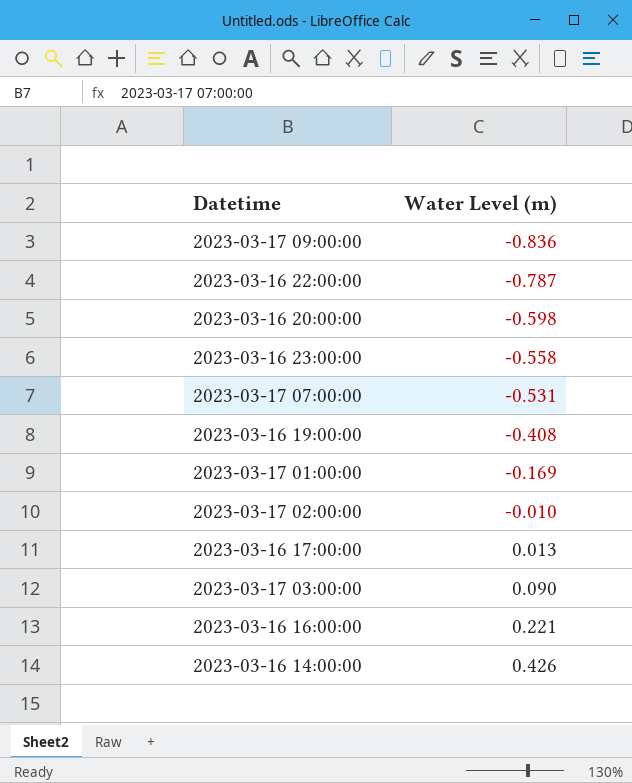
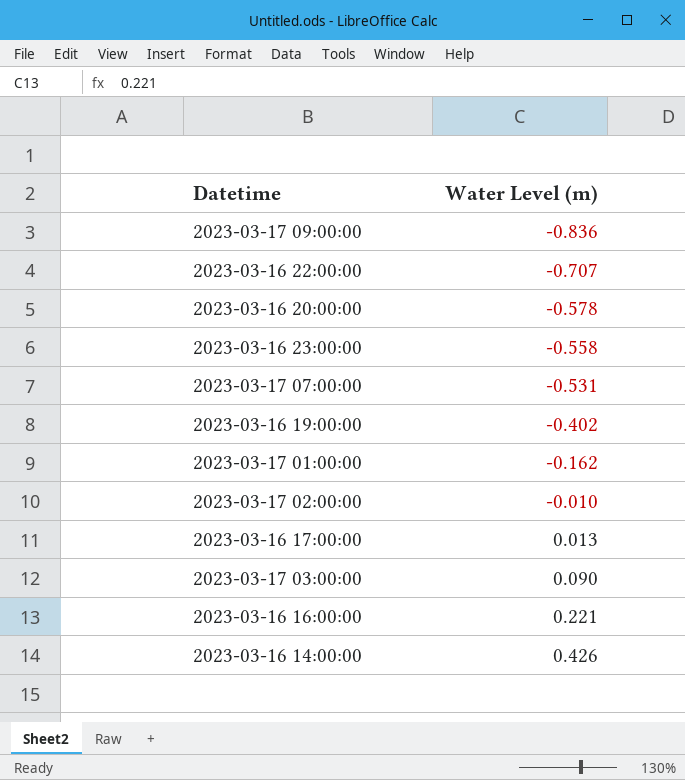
2023-03-16 22:00:00 | Water Level (m): -0.787 -> -0.707
2023-03-16 20:00:00 | Water Level (m): -0.598 -> -0.578
2023-03-16 19:00:00 | Water Level (m): -0.408 -> -0.402
2023-03-17 01:00:00 | Water Level (m): -0.169 -> -0.162

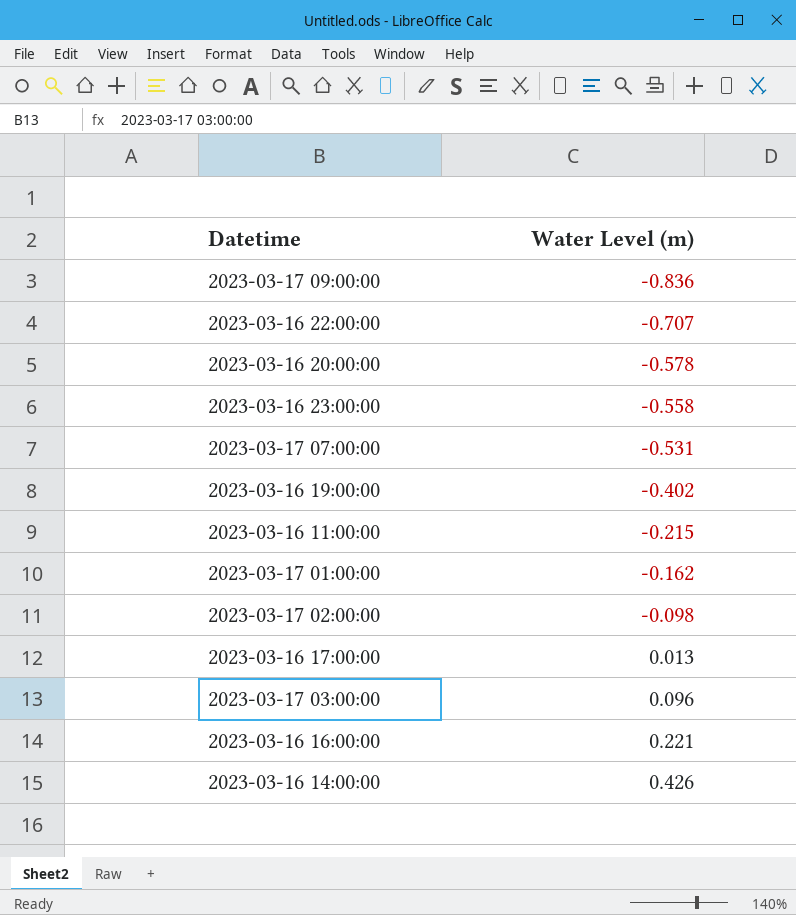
row 2023-03-16 11:00:00: none -> -0.215
2023-03-17 02:00:00 | Water Level (m): -0.010 -> -0.098
2023-03-17 03:00:00 | Water Level (m): 0.090 -> 0.096

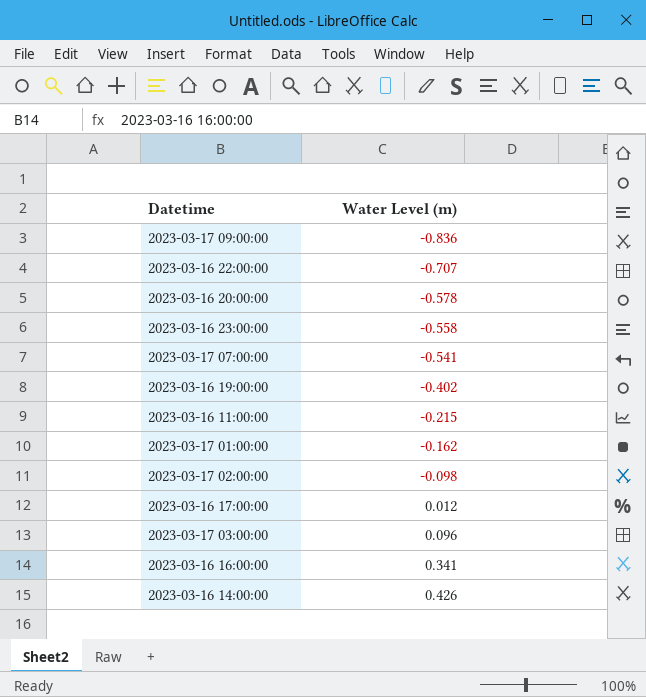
2023-03-17 07:00:00 | Water Level (m): -0.531 -> -0.541
2023-03-16 17:00:00 | Water Level (m): 0.013 -> 0.012
2023-03-16 16:00:00 | Water Level (m): 0.221 -> 0.341

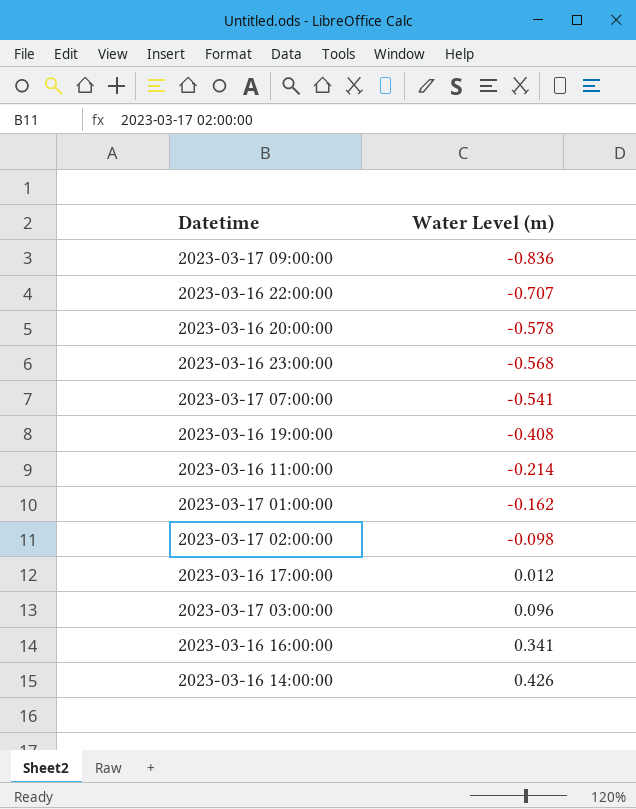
2023-03-16 23:00:00 | Water Level (m): -0.558 -> -0.568
2023-03-16 19:00:00 | Water Level (m): -0.402 -> -0.408
2023-03-16 11:00:00 | Water Level (m): -0.215 -> -0.214

